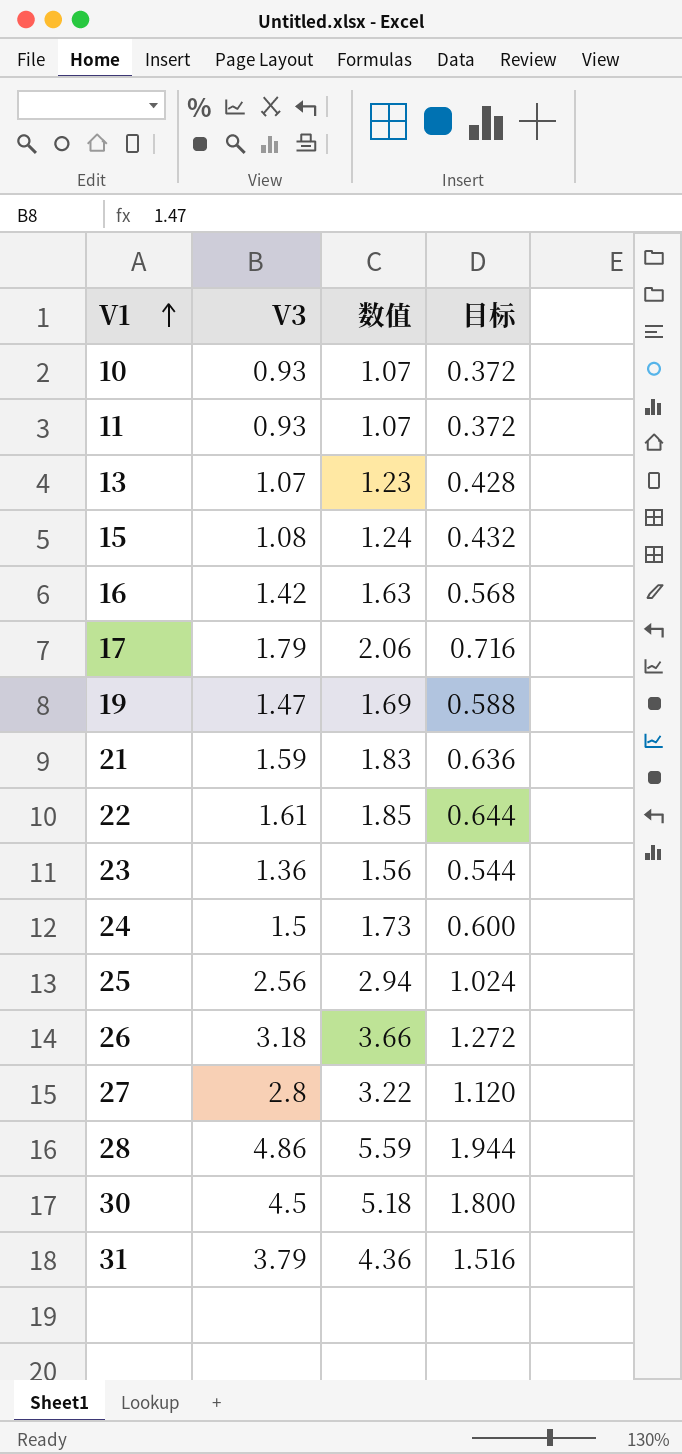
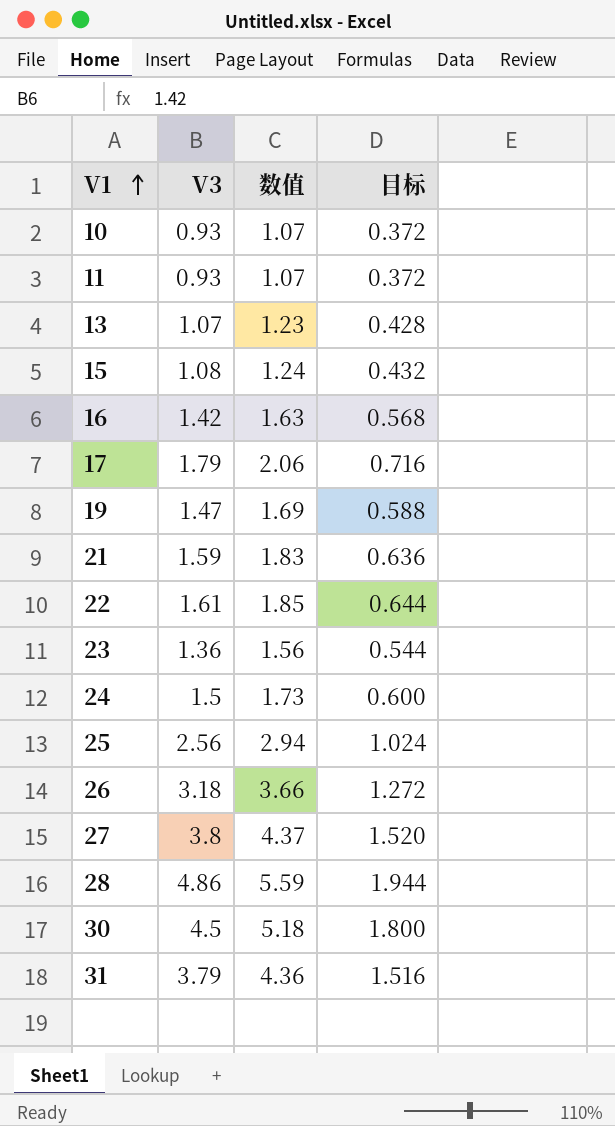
27 | V3: 2.8 -> 3.8
27 | 数值: 3.22 -> 4.37
27 | 目标: 1.120 -> 1.520

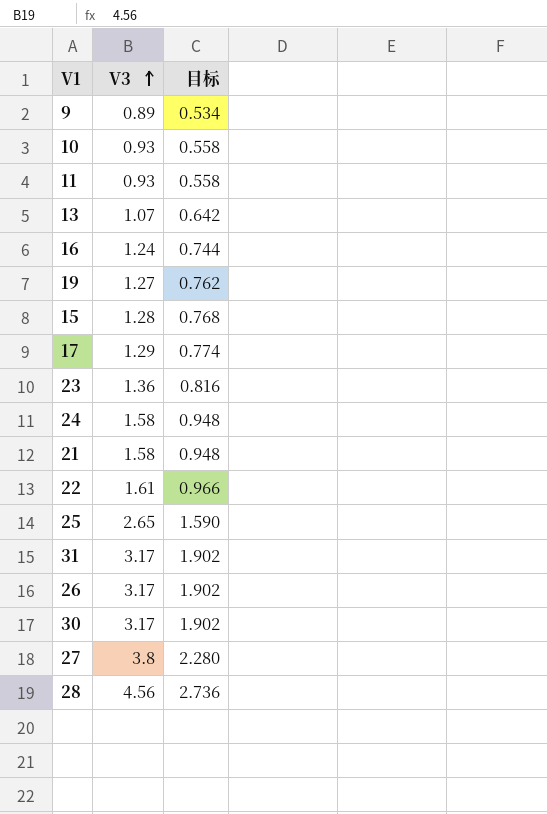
row order: V1 ascending -> V3 ascending
column 数值 | formula: [V3] * 1.15 -> none
column 目标 | formula: [V3] * 0.4 -> [V3] * 0.6
row 9: none -> 0.89 | 0.534
16 | V3: 1.42 -> 1.24
19 | V3: 1.47 -> 1.27
15 | V3: 1.08 -> 1.28
17 | V3: 1.79 -> 1.29
24 | V3: 1.5 -> 1.58
21 | V3: 1.59 -> 1.58
25 | V3: 2.56 -> 2.65
31 | V3: 3.79 -> 3.17
26 | V3: 3.18 -> 3.17
30 | V3: 4.5 -> 3.17
28 | V3: 4.86 -> 4.56

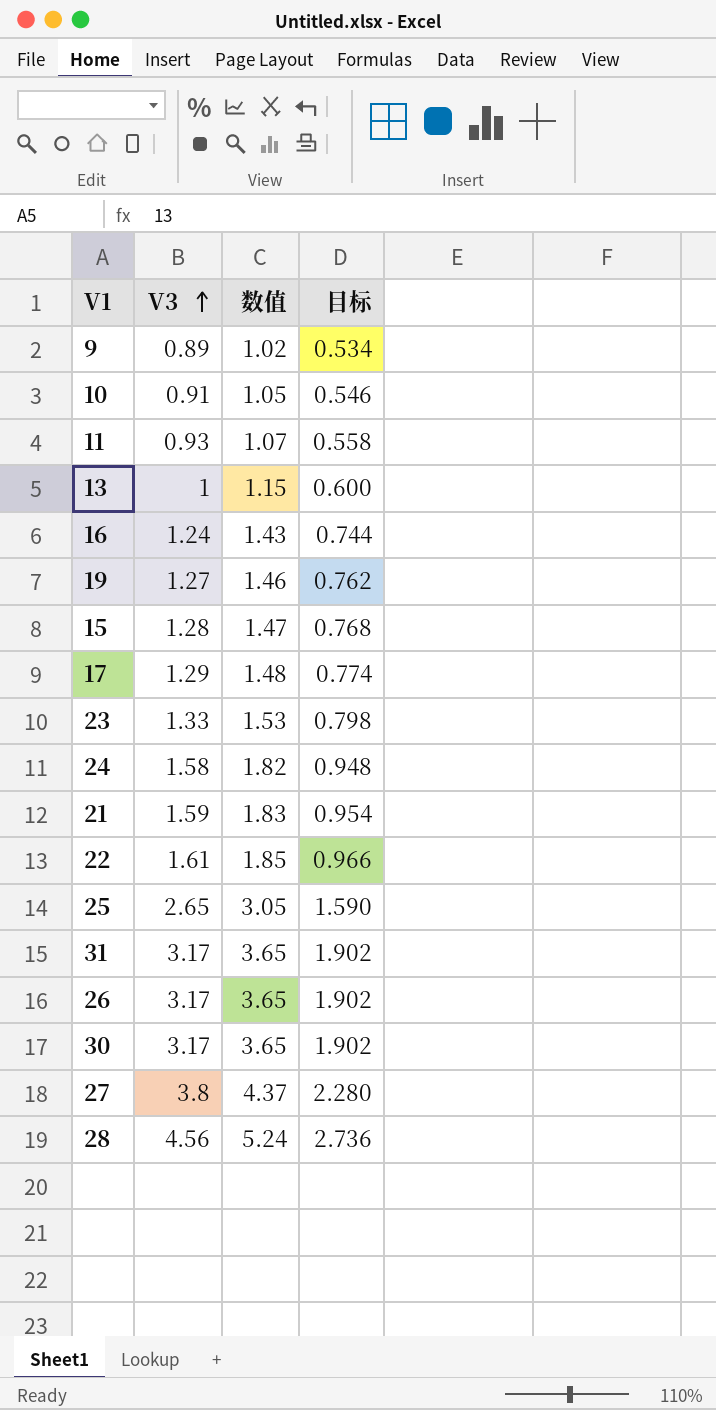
column 数值 | formula: none -> [V3] * 1.15
10 | V3: 0.93 -> 0.91
10 | 目标: 0.558 -> 0.546
13 | V3: 1.07 -> 1
13 | 目标: 0.642 -> 0.600
23 | V3: 1.36 -> 1.33
23 | 目标: 0.816 -> 0.798
21 | V3: 1.58 -> 1.59
21 | 目标: 0.948 -> 0.954

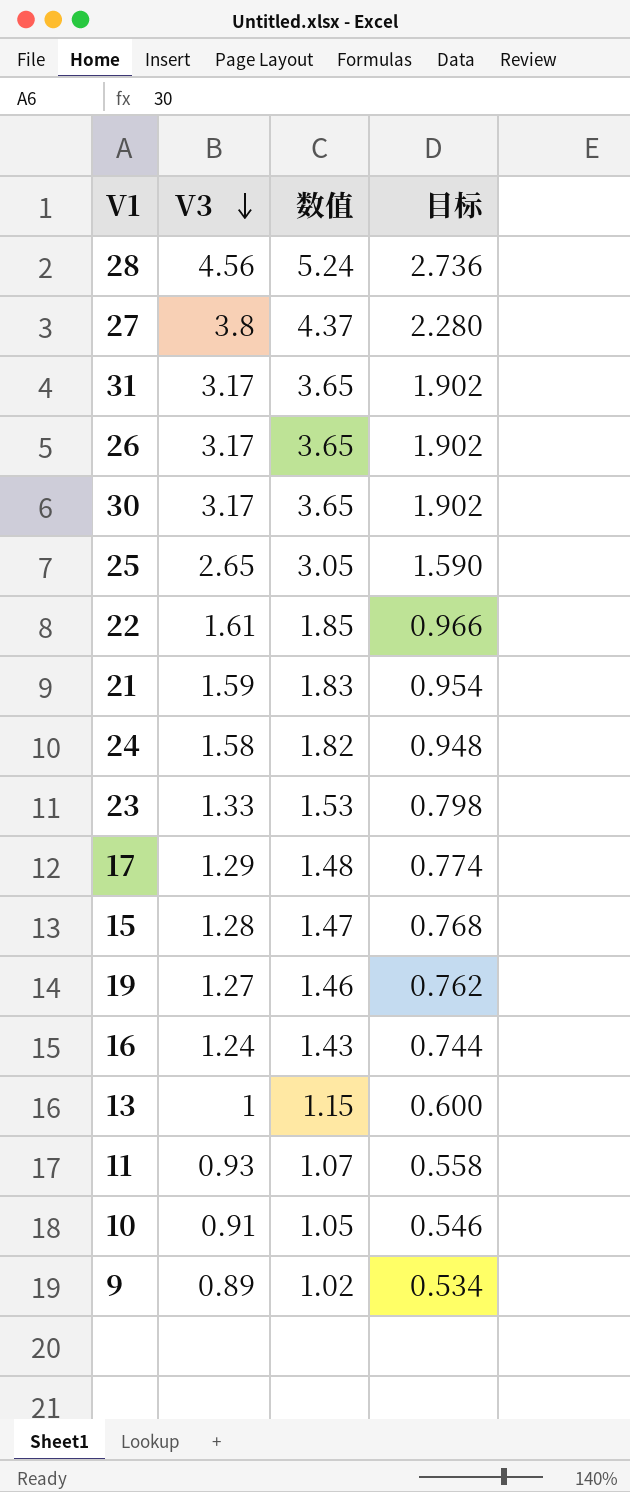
row order: V3 ascending -> V3 descending

